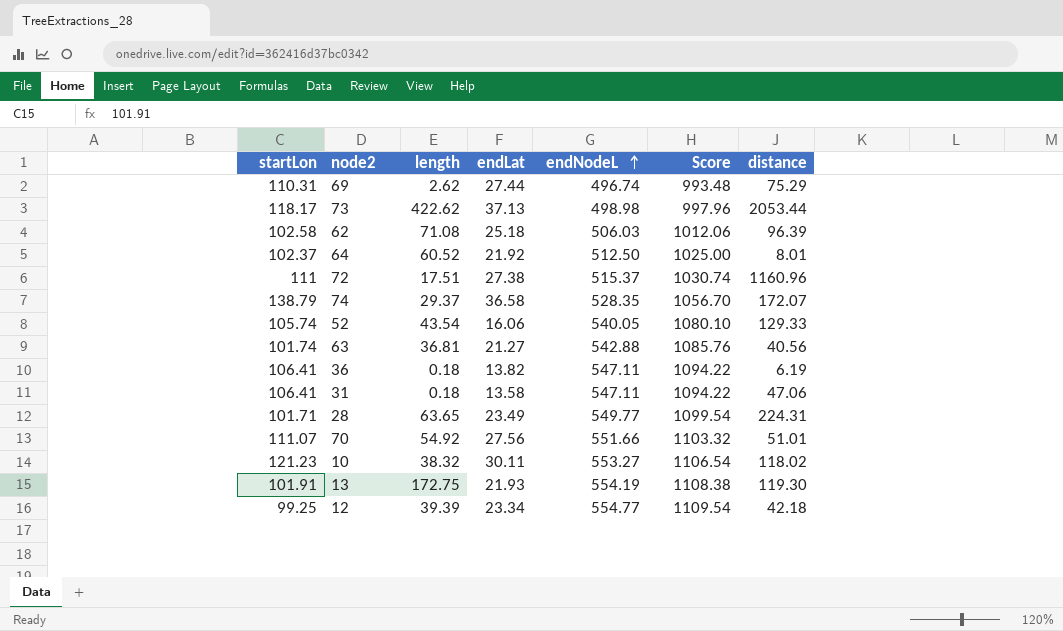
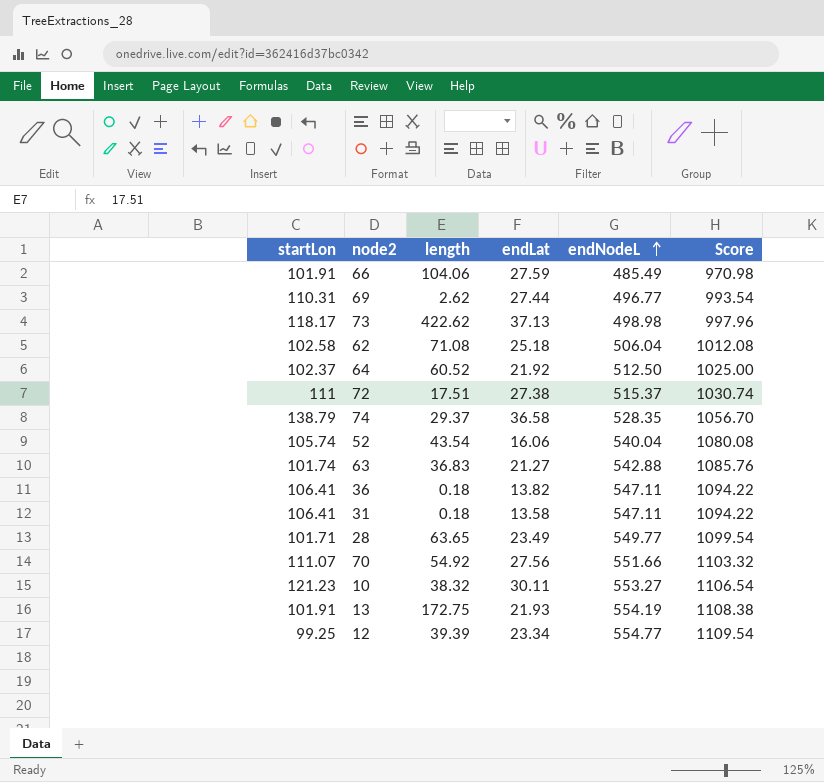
column distance | position: 7 -> none
row 66: none -> 101.91 | 104.06 | 27.59 | 485.49 | 970.98
69 | endNodeL: 496.74 -> 496.77
69 | Score: 993.48 -> 993.54
62 | endNodeL: 506.03 -> 506.04
62 | Score: 1012.06 -> 1012.08
52 | endNodeL: 540.05 -> 540.04
52 | Score: 1080.10 -> 1080.08
63 | length: 36.81 -> 36.83

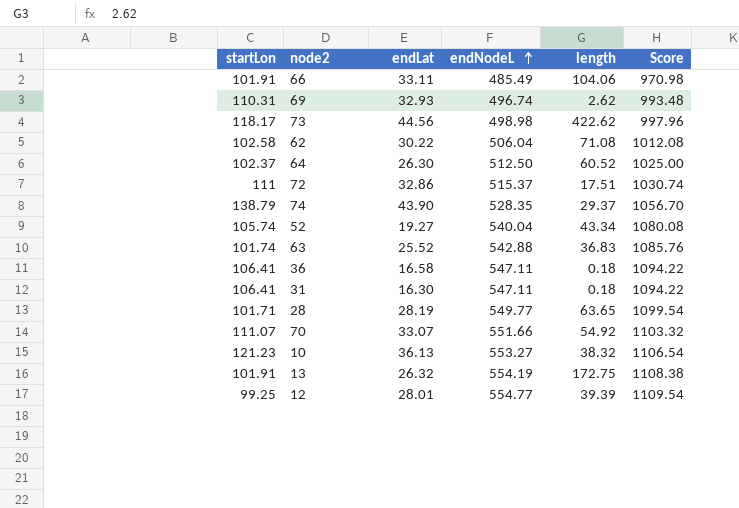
column length | position: 3 -> 5
66 | endLat: 27.59 -> 33.11
69 | endLat: 27.44 -> 32.93
69 | endNodeL: 496.77 -> 496.74
69 | Score: 993.54 -> 993.48
73 | endLat: 37.13 -> 44.56
62 | endLat: 25.18 -> 30.22
64 | endLat: 21.92 -> 26.30
72 | endLat: 27.38 -> 32.86
74 | endLat: 36.58 -> 43.90
52 | endLat: 16.06 -> 19.27
52 | length: 43.54 -> 43.34
63 | endLat: 21.27 -> 25.52
36 | endLat: 13.82 -> 16.58
31 | endLat: 13.58 -> 16.30
28 | endLat: 23.49 -> 28.19
70 | endLat: 27.56 -> 33.07
10 | endLat: 30.11 -> 36.13
13 | endLat: 21.93 -> 26.32
12 | endLat: 23.34 -> 28.01

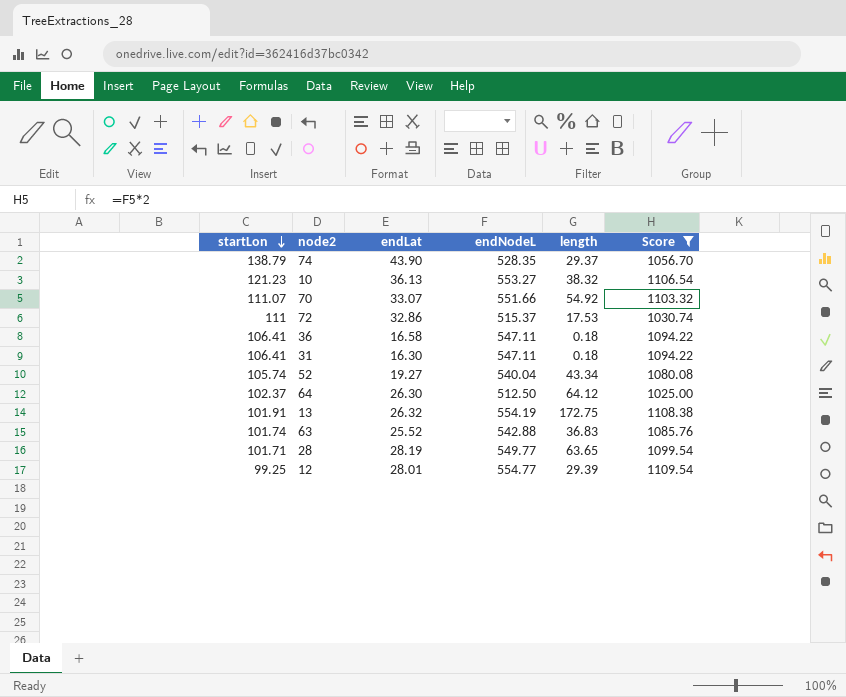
filter: none -> Score >= 1025.00
row order: endNodeL ascending -> startLon descending
72 | length: 17.51 -> 17.53
64 | length: 60.52 -> 64.12
12 | length: 39.39 -> 29.39

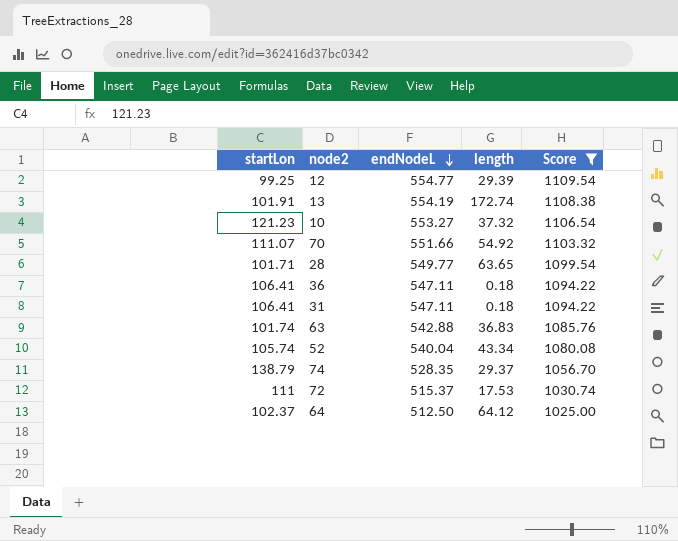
row order: startLon descending -> endNodeL descending
column endLat | position: 3 -> none
13 | length: 172.75 -> 172.74
10 | length: 38.32 -> 37.32

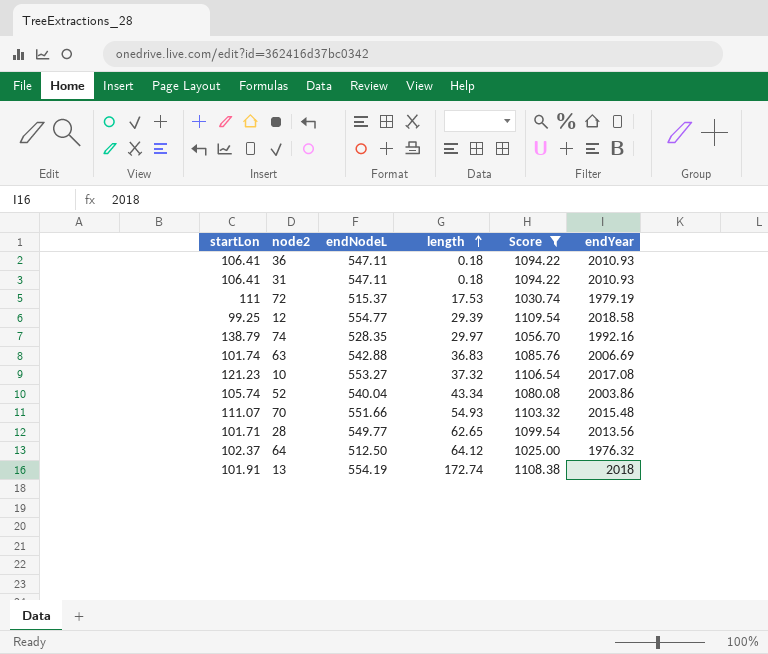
row order: endNodeL descending -> length ascending
column endYear | position: none -> 6
74 | length: 29.37 -> 29.97
70 | length: 54.92 -> 54.93
28 | length: 63.65 -> 62.65

